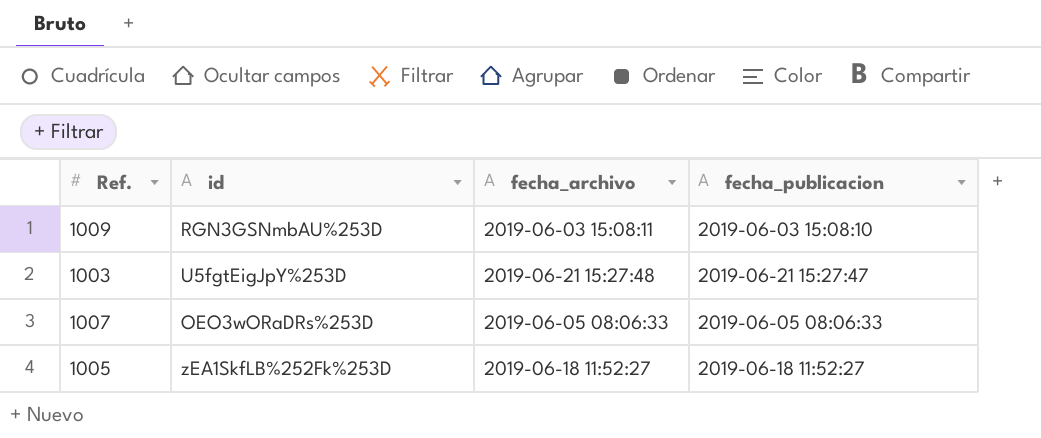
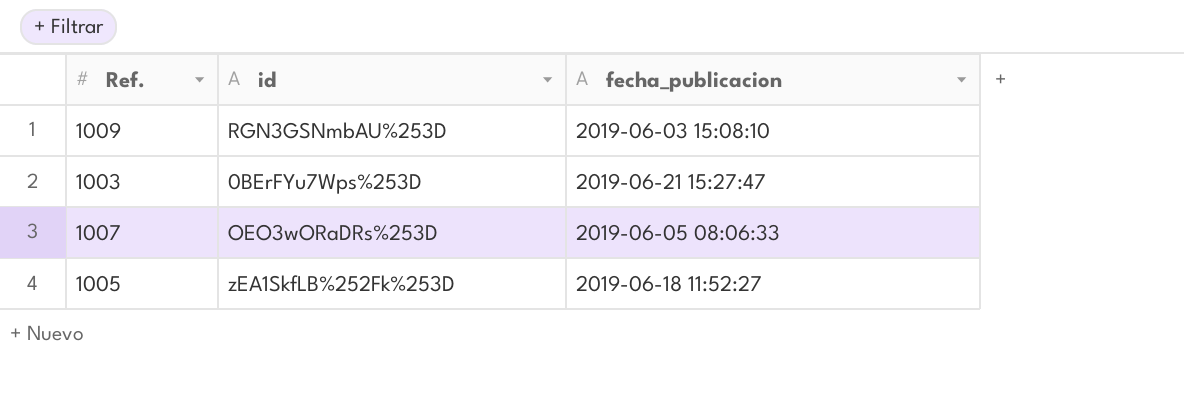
column fecha_archivo | position: 3 -> none
1003 | id: U5fgtEigJpY%253D -> 0BErFYu7Wps%253D

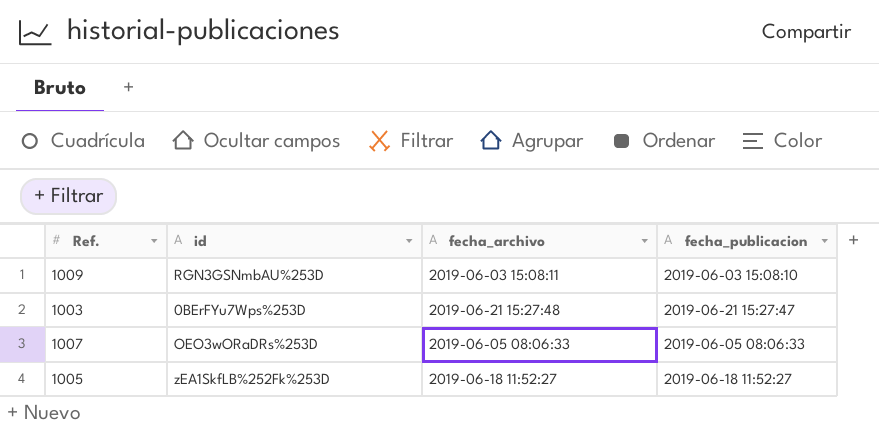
column fecha_archivo | position: none -> 3

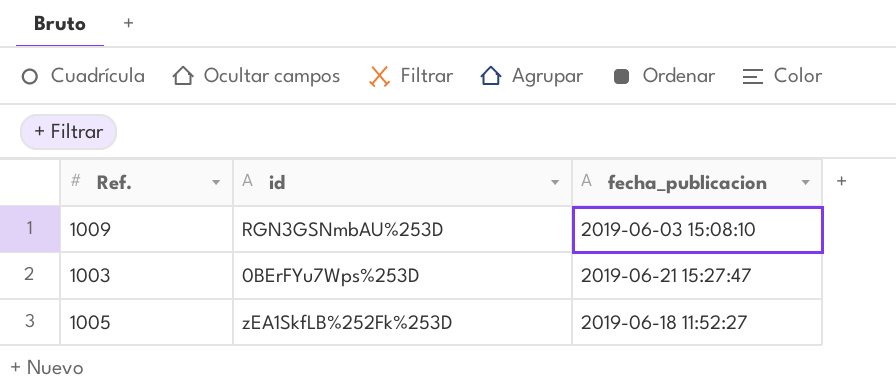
column fecha_archivo | position: 3 -> none
row 1007: OEO3wORaDRs%253D | 2019-06-05 08:06:33 | 2019-06-05 08:06:33 -> none

